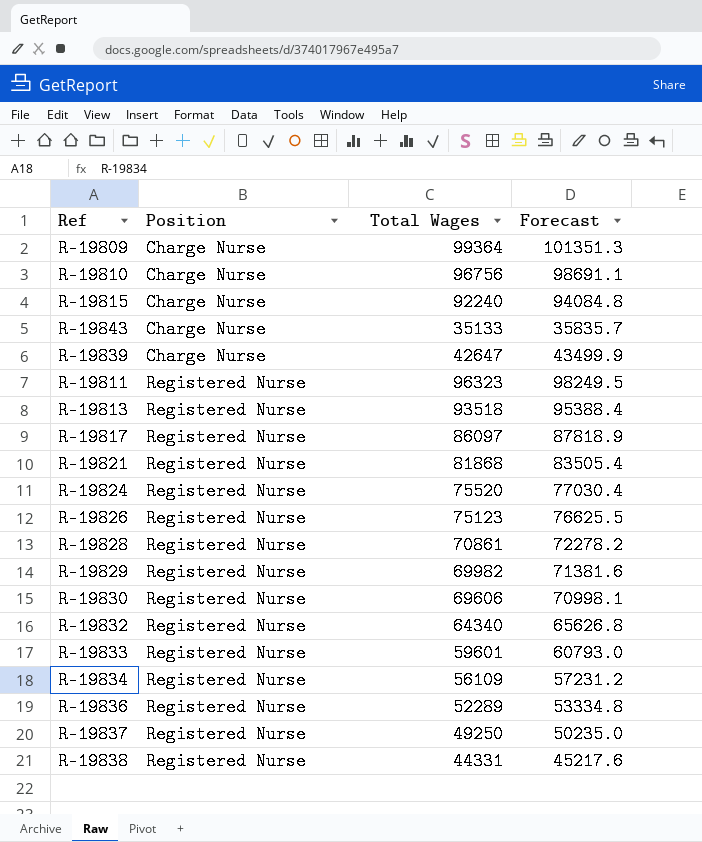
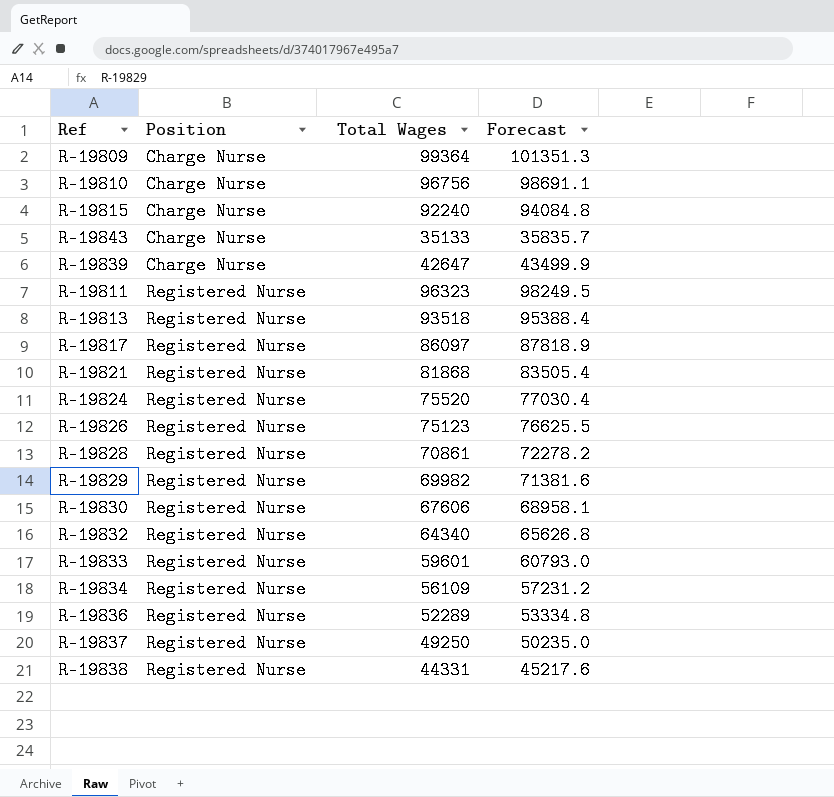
R-19830 | Total Wages: 69606 -> 67606
R-19830 | Forecast: 70998.1 -> 68958.1

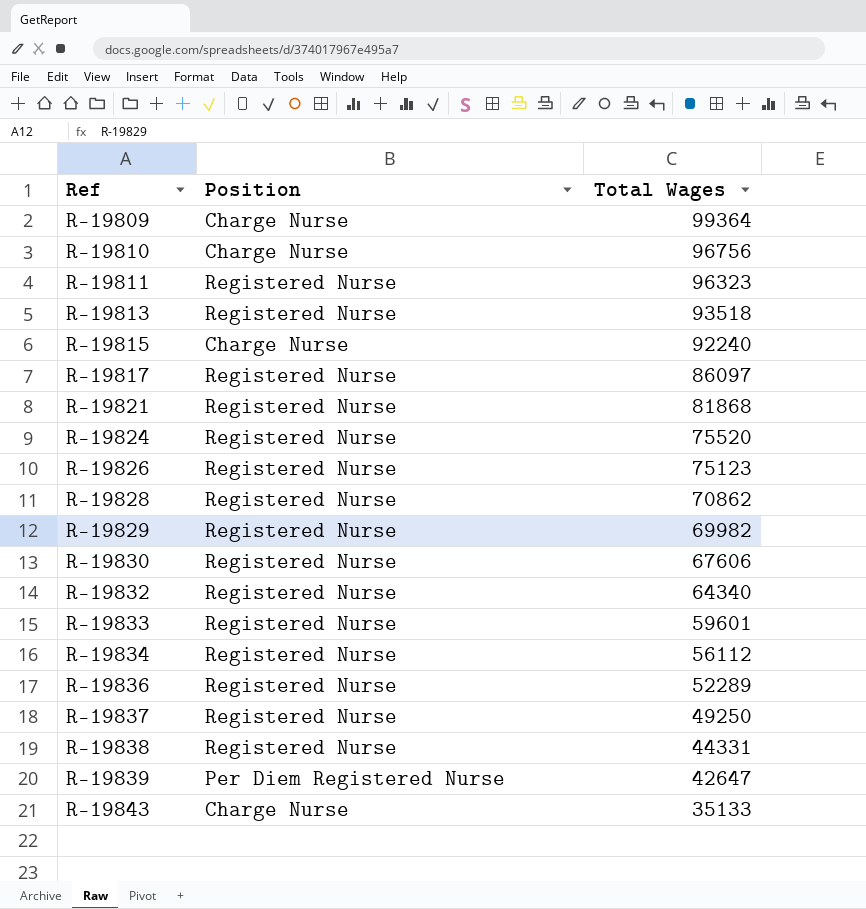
row order: Position ascending -> Ref ascending
column Forecast | formula: [Total Wages] * 1.02 -> none
R-19828 | Total Wages: 70861 -> 70862
R-19834 | Total Wages: 56109 -> 56112
R-19839 | Position: Charge Nurse -> Per Diem Registered Nurse

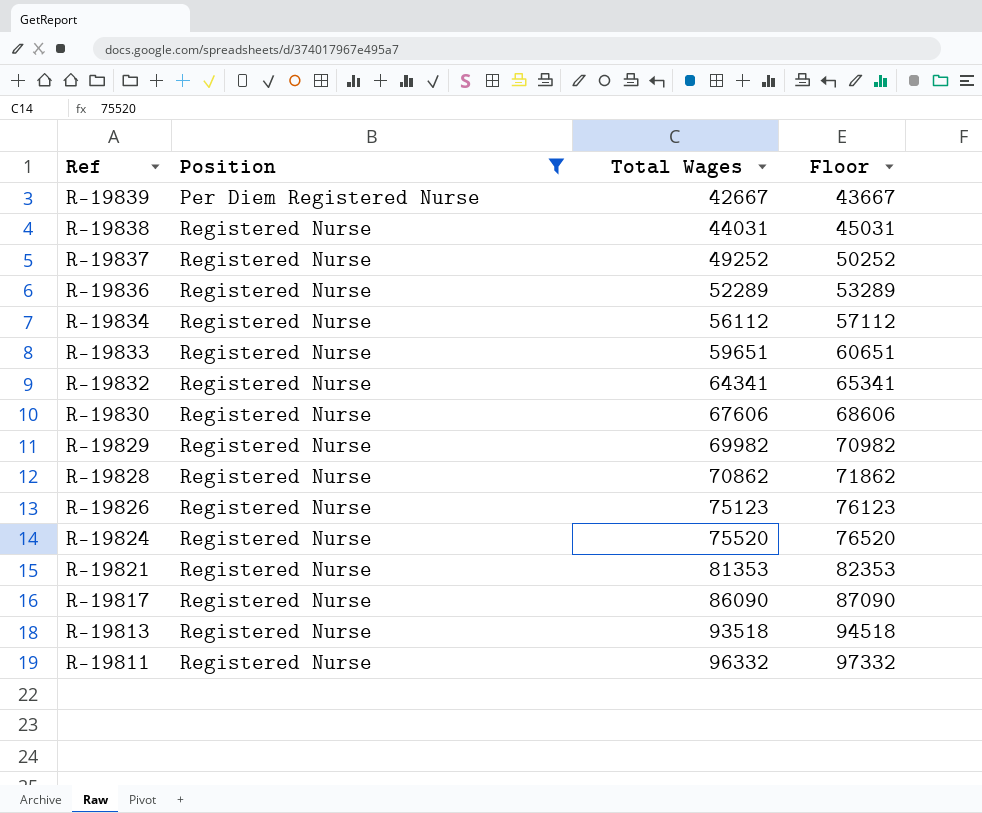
filter: none -> Position != Charge Nurse
row order: Ref ascending -> Ref descending
column Floor | formula: none -> [Total Wages] + 1000
R-19839 | Total Wages: 42647 -> 42667
R-19838 | Total Wages: 44331 -> 44031
R-19837 | Total Wages: 49250 -> 49252
R-19833 | Total Wages: 59601 -> 59651
R-19832 | Total Wages: 64340 -> 64341
R-19821 | Total Wages: 81868 -> 81353
R-19817 | Total Wages: 86097 -> 86090
R-19811 | Total Wages: 96323 -> 96332

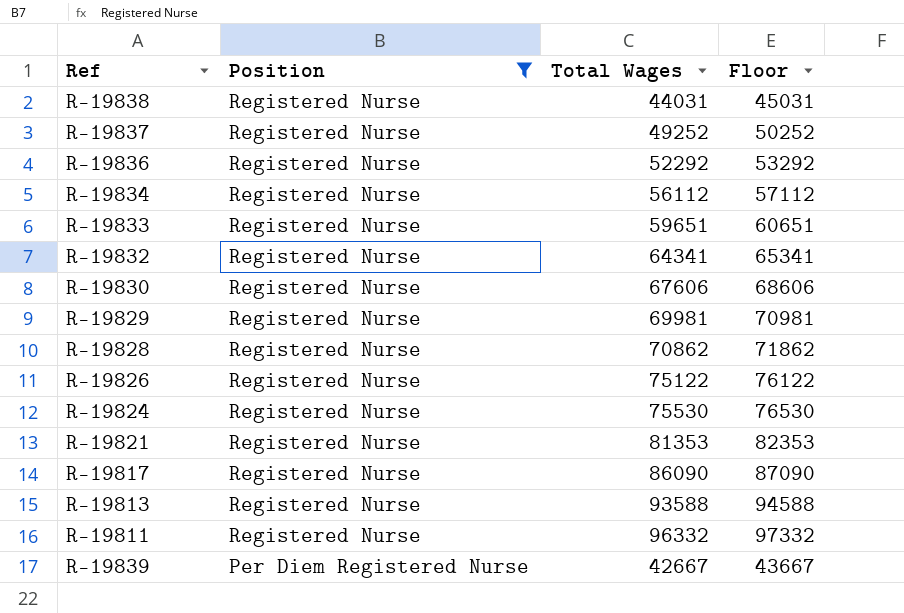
row order: Ref descending -> Position descending
R-19836 | Total Wages: 52289 -> 52292
R-19836 | Floor: 53289 -> 53292
R-19829 | Total Wages: 69982 -> 69981
R-19829 | Floor: 70982 -> 70981
R-19826 | Total Wages: 75123 -> 75122
R-19826 | Floor: 76123 -> 76122
R-19824 | Total Wages: 75520 -> 75530
R-19824 | Floor: 76520 -> 76530
R-19813 | Total Wages: 93518 -> 93588
R-19813 | Floor: 94518 -> 94588

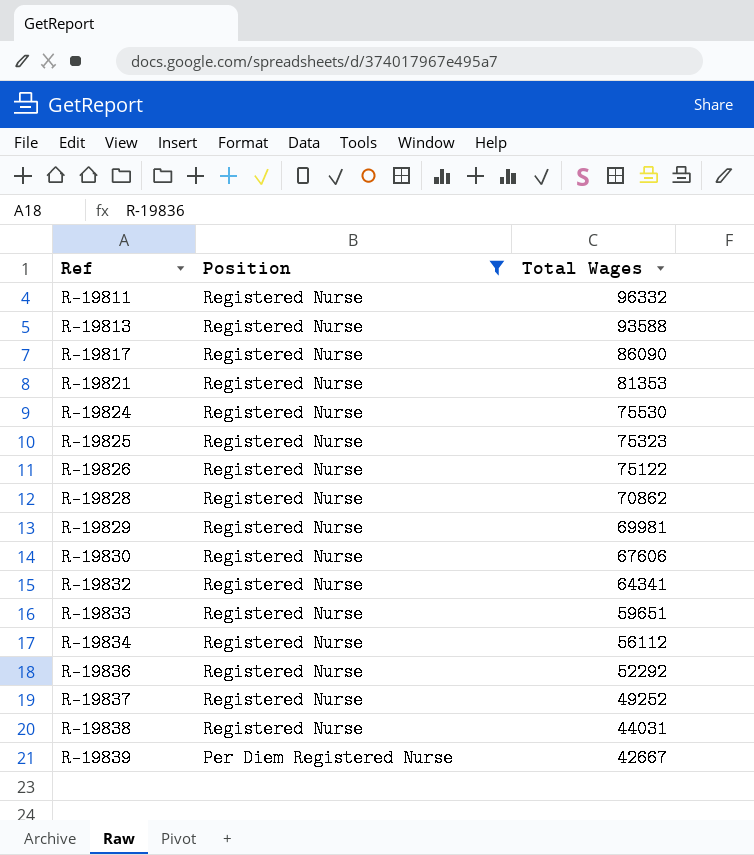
row order: Position descending -> Ref ascending
column Floor | formula: [Total Wages] + 1000 -> none
row R-19825: none -> Registered Nurse | 75323

